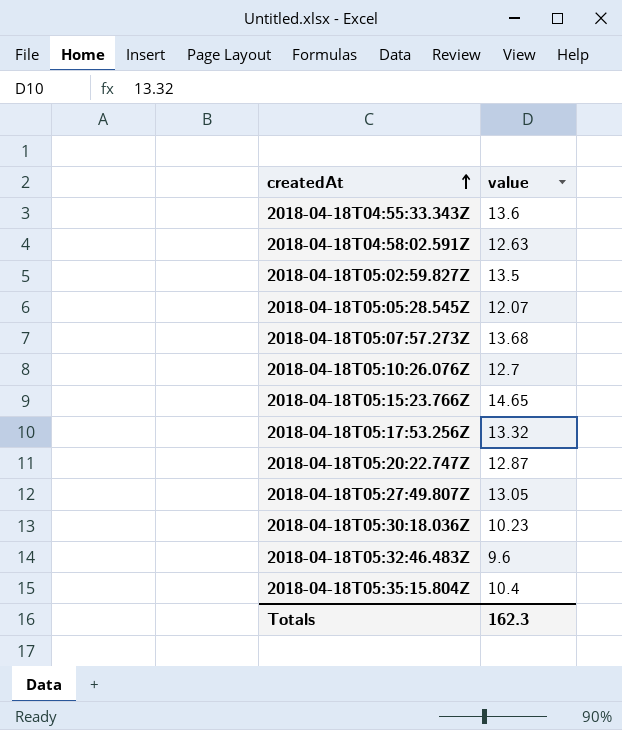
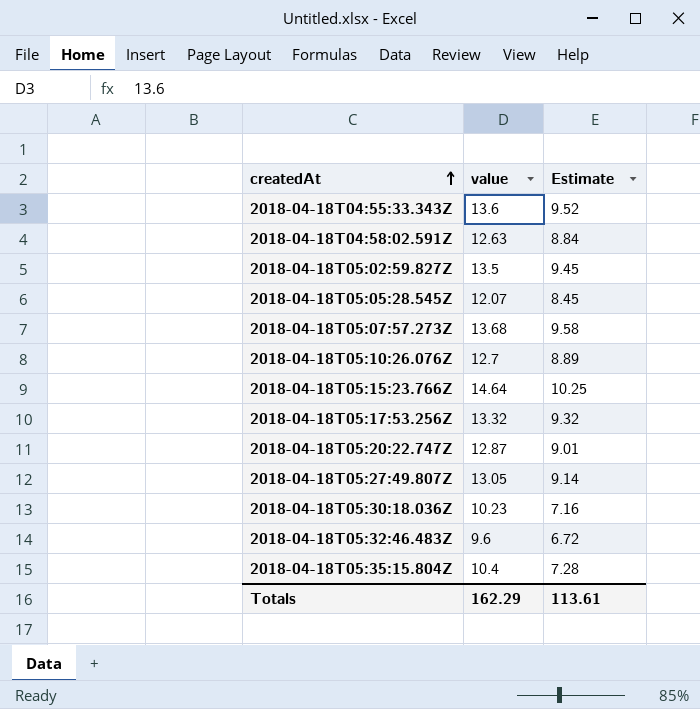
column Estimate | formula: none -> [value] * 0.7
2018-04-18T05:15:23.766Z | value: 14.65 -> 14.64
Totals | value: 162.3 -> 162.29

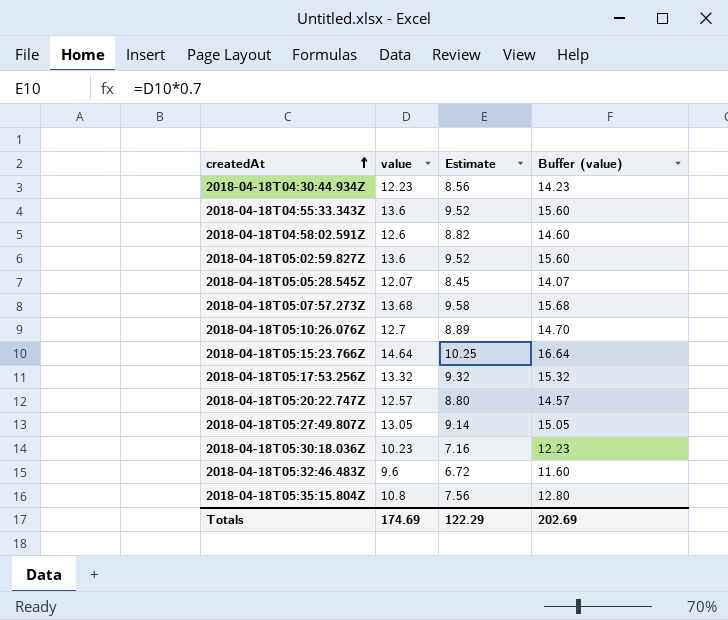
column Buffer (value) | formula: none -> [value] + 2
row 2018-04-18T04:30:44.934Z: none -> 12.23 | 8.56 | 14.23
2018-04-18T04:58:02.591Z | value: 12.63 -> 12.6
2018-04-18T04:58:02.591Z | Estimate: 8.84 -> 8.82
2018-04-18T05:02:59.827Z | value: 13.5 -> 13.6
2018-04-18T05:02:59.827Z | Estimate: 9.45 -> 9.52
2018-04-18T05:20:22.747Z | value: 12.87 -> 12.57
2018-04-18T05:20:22.747Z | Estimate: 9.01 -> 8.80
2018-04-18T05:35:15.804Z | value: 10.4 -> 10.8
2018-04-18T05:35:15.804Z | Estimate: 7.28 -> 7.56
Totals | value: 162.29 -> 174.69
Totals | Estimate: 113.61 -> 122.29

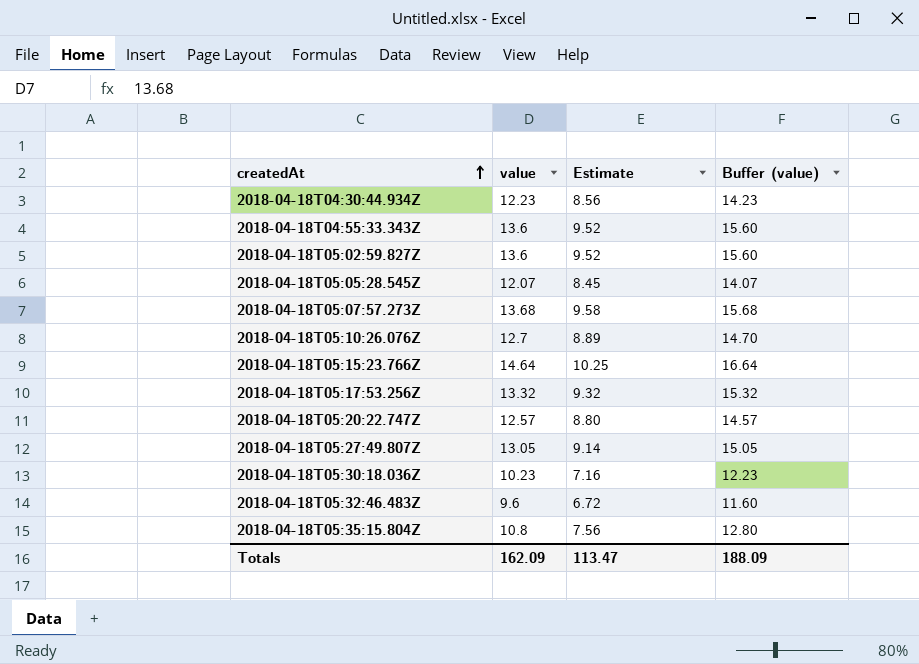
row 2018-04-18T04:58:02.591Z: 12.6 | 8.82 | 14.60 -> none
Totals | value: 174.69 -> 162.09
Totals | Estimate: 122.29 -> 113.47
Totals | Buffer (value): 202.69 -> 188.09

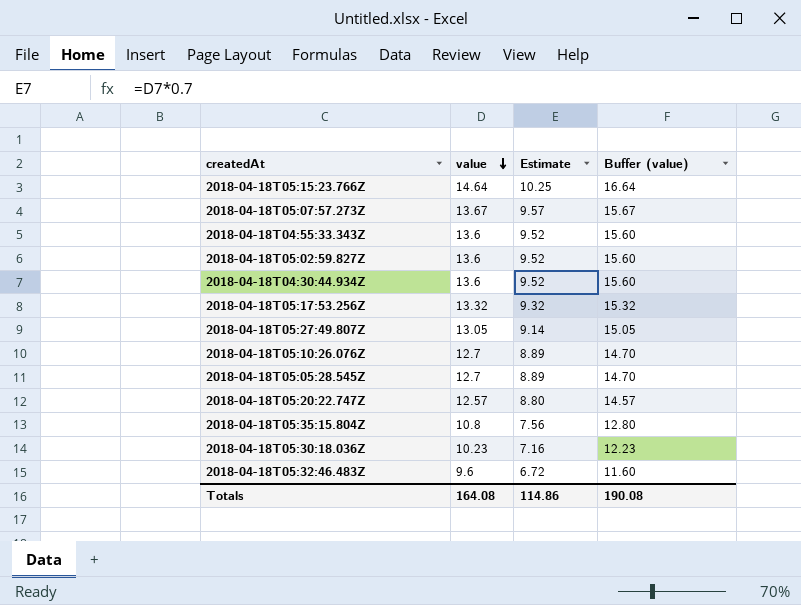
row order: createdAt ascending -> value descending
2018-04-18T05:07:57.273Z | value: 13.68 -> 13.67
2018-04-18T05:07:57.273Z | Estimate: 9.58 -> 9.57
2018-04-18T05:07:57.273Z | Buffer (value): 15.68 -> 15.67
2018-04-18T04:30:44.934Z | value: 12.23 -> 13.6
2018-04-18T04:30:44.934Z | Estimate: 8.56 -> 9.52
2018-04-18T04:30:44.934Z | Buffer (value): 14.23 -> 15.60
2018-04-18T05:05:28.545Z | value: 12.07 -> 12.7
2018-04-18T05:05:28.545Z | Estimate: 8.45 -> 8.89
2018-04-18T05:05:28.545Z | Buffer (value): 14.07 -> 14.70
Totals | value: 162.09 -> 164.08
Totals | Estimate: 113.47 -> 114.86
Totals | Buffer (value): 188.09 -> 190.08

